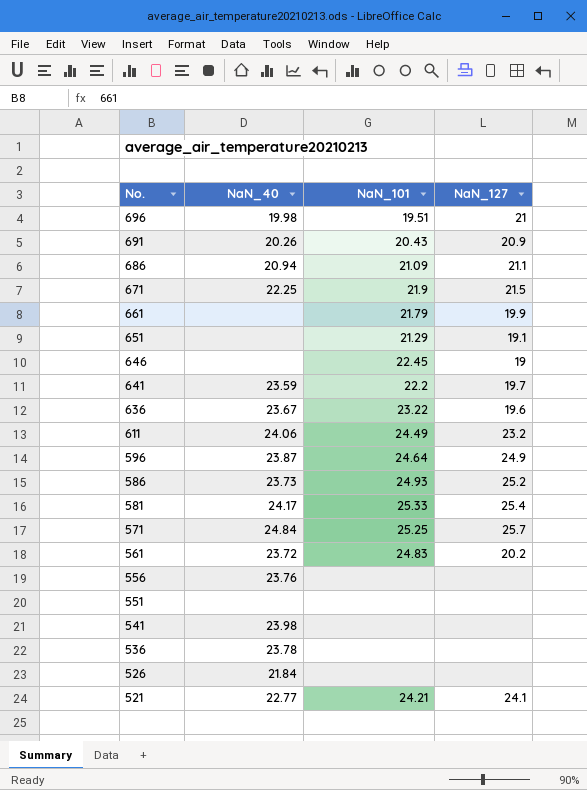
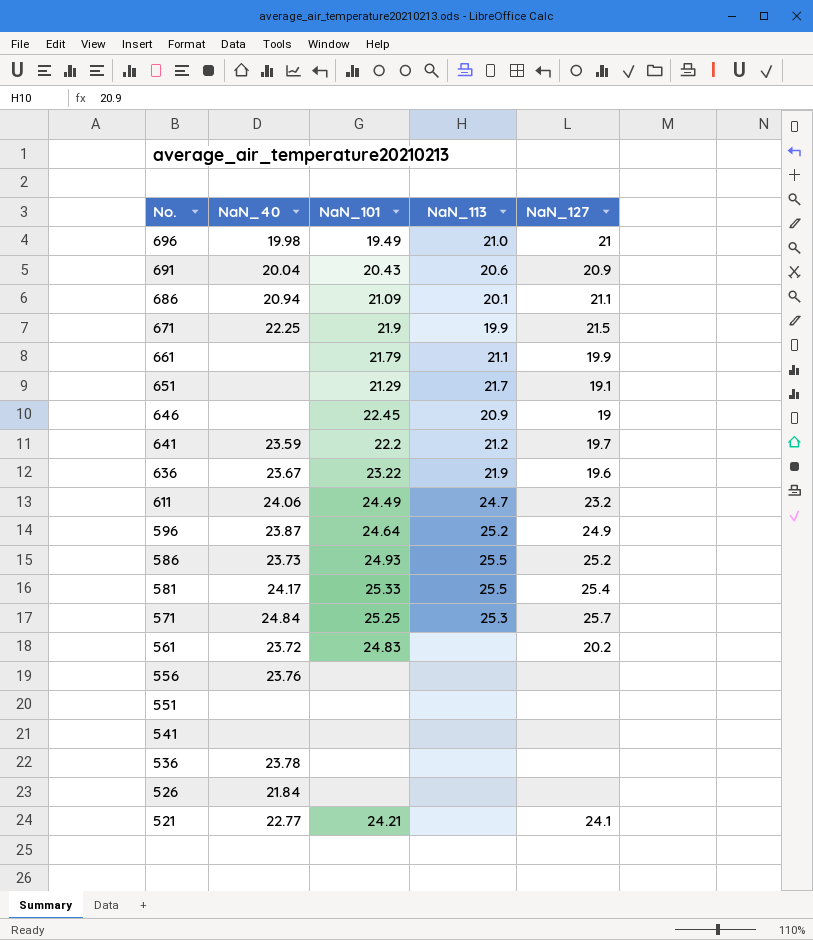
column NaN_113 | position: none -> 4
696 | NaN_101: 19.51 -> 19.49
691 | NaN_40: 20.26 -> 20.04
541 | NaN_40: 23.98 -> none

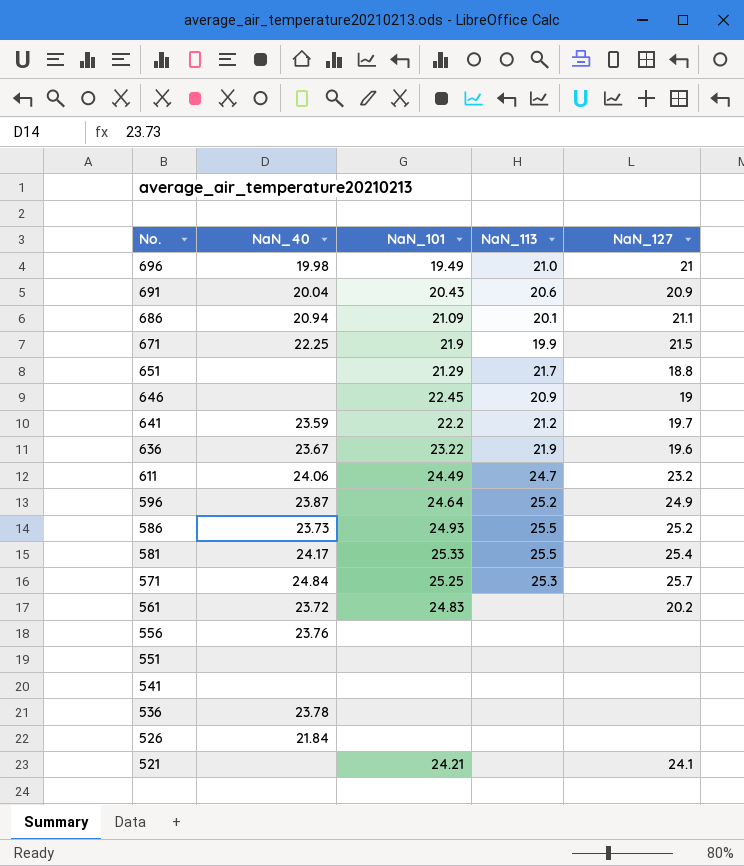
row 661: none | 21.79 | 21.1 | 19.9 -> none
651 | NaN_127: 19.1 -> 18.8
521 | NaN_40: 22.77 -> none

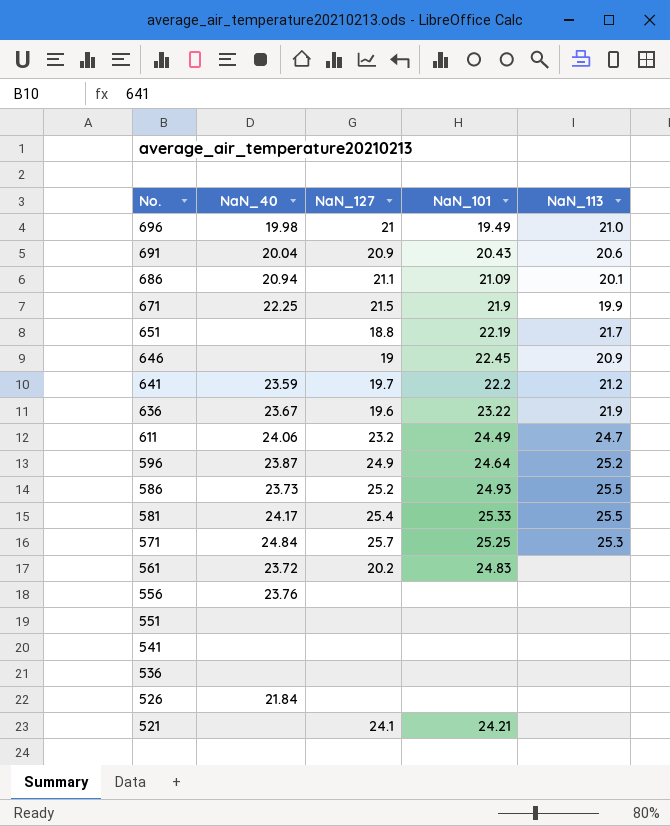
column NaN_127 | position: 5 -> 3
651 | NaN_101: 21.29 -> 22.19
536 | NaN_40: 23.78 -> none

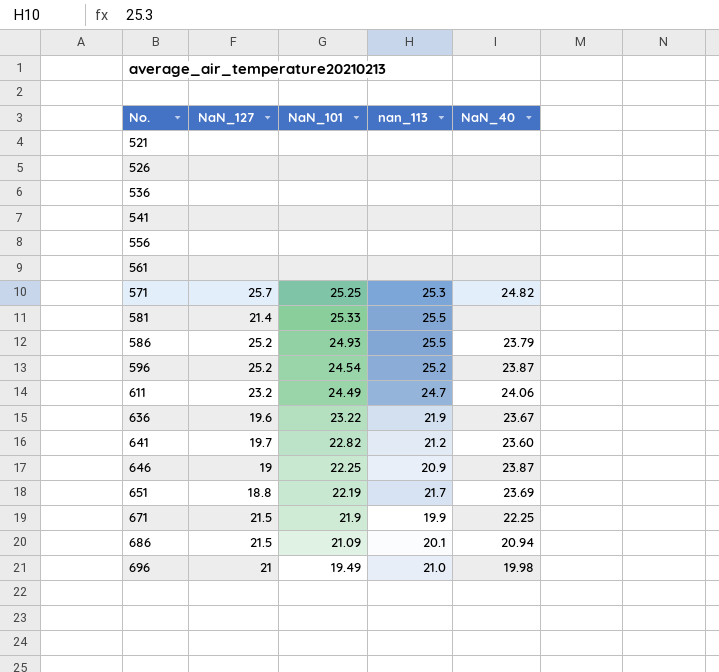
row order: No. descending -> No. ascending
column name: NaN_113 -> nan_113
column NaN_40 | position: 2 -> 5
row 691: 20.04 | 20.9 | 20.43 | 20.6 -> none
row 551: none | none | none | none -> none
521 | NaN_127: 24.1 -> none
521 | NaN_101: 24.21 -> none
526 | NaN_40: 21.84 -> none
556 | NaN_40: 23.76 -> none
561 | NaN_127: 20.2 -> none
561 | NaN_101: 24.83 -> none
561 | NaN_40: 23.72 -> none
571 | NaN_40: 24.84 -> 24.82
581 | NaN_127: 25.4 -> 21.4
581 | NaN_40: 24.17 -> none
586 | NaN_40: 23.73 -> 23.79
596 | NaN_127: 24.9 -> 25.2
596 | NaN_101: 24.64 -> 24.54
641 | NaN_101: 22.2 -> 22.82
641 | NaN_40: 23.59 -> 23.60
646 | NaN_101: 22.45 -> 22.25
646 | NaN_40: none -> 23.87
651 | NaN_40: none -> 23.69
686 | NaN_127: 21.1 -> 21.5

